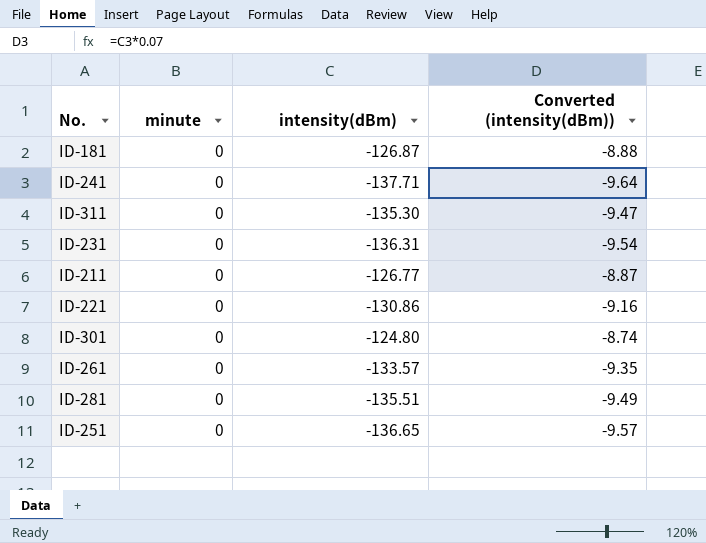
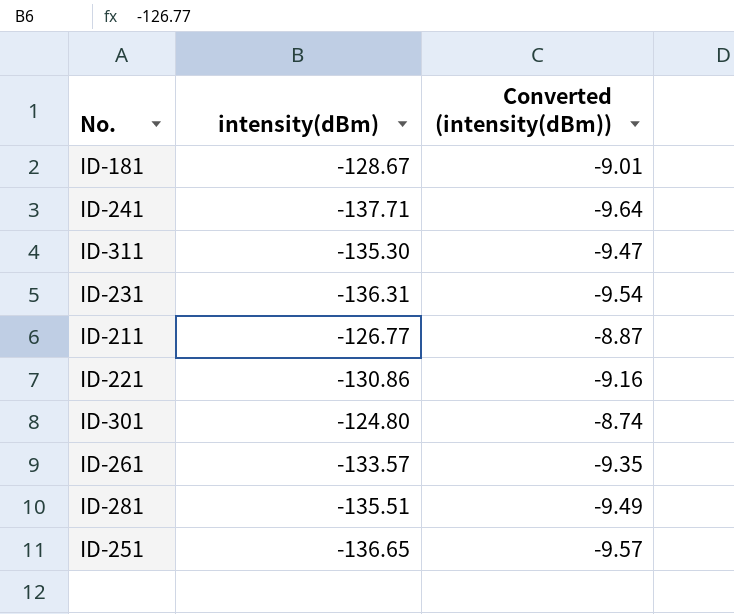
column minute | position: 2 -> none
ID-181 | intensity(dBm): -126.87 -> -128.67
ID-181 | Converted (intensity(dBm)): -8.88 -> -9.01

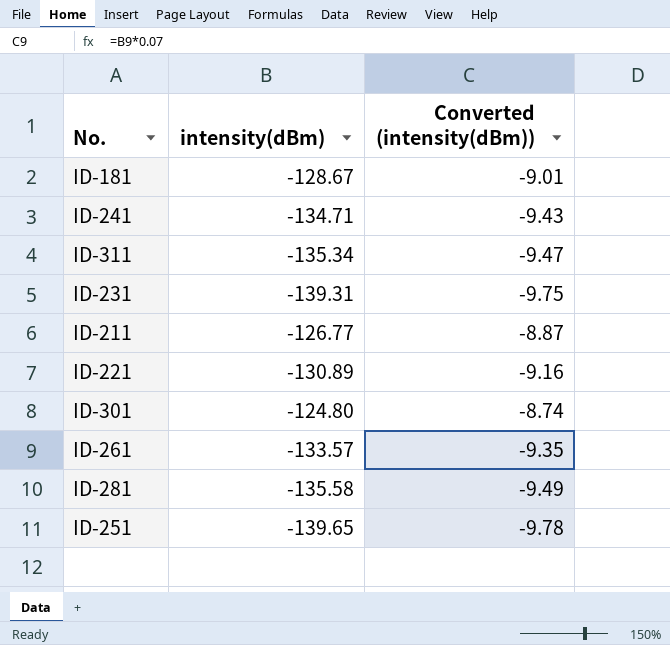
ID-241 | intensity(dBm): -137.71 -> -134.71
ID-241 | Converted (intensity(dBm)): -9.64 -> -9.43
ID-311 | intensity(dBm): -135.30 -> -135.34
ID-231 | intensity(dBm): -136.31 -> -139.31
ID-231 | Converted (intensity(dBm)): -9.54 -> -9.75
ID-221 | intensity(dBm): -130.86 -> -130.89
ID-281 | intensity(dBm): -135.51 -> -135.58
ID-251 | intensity(dBm): -136.65 -> -139.65
ID-251 | Converted (intensity(dBm)): -9.57 -> -9.78

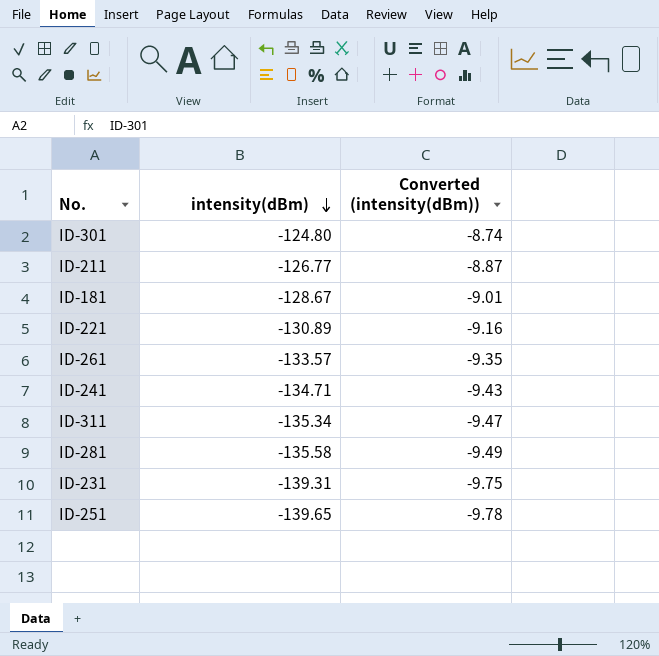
row order: none -> intensity(dBm) descending

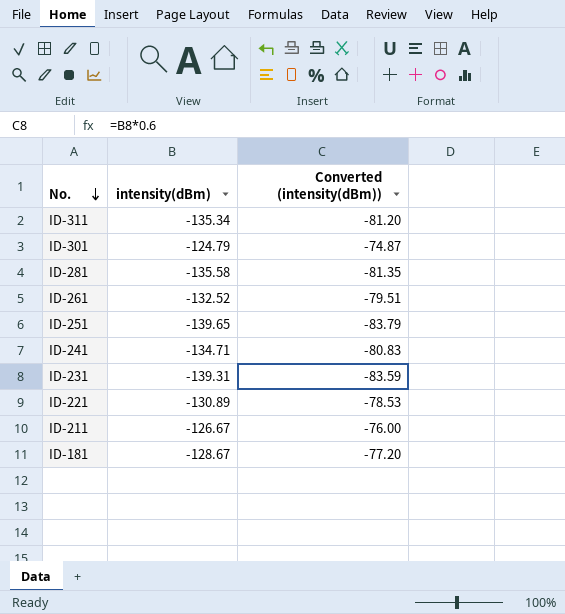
row order: intensity(dBm) descending -> No. descending
column Converted (intensity(dBm)) | formula: [intensity(dBm)] * 0.07 -> [intensity(dBm)] * 0.6
ID-301 | intensity(dBm): -124.80 -> -124.79
ID-261 | intensity(dBm): -133.57 -> -132.52
ID-211 | intensity(dBm): -126.77 -> -126.67

